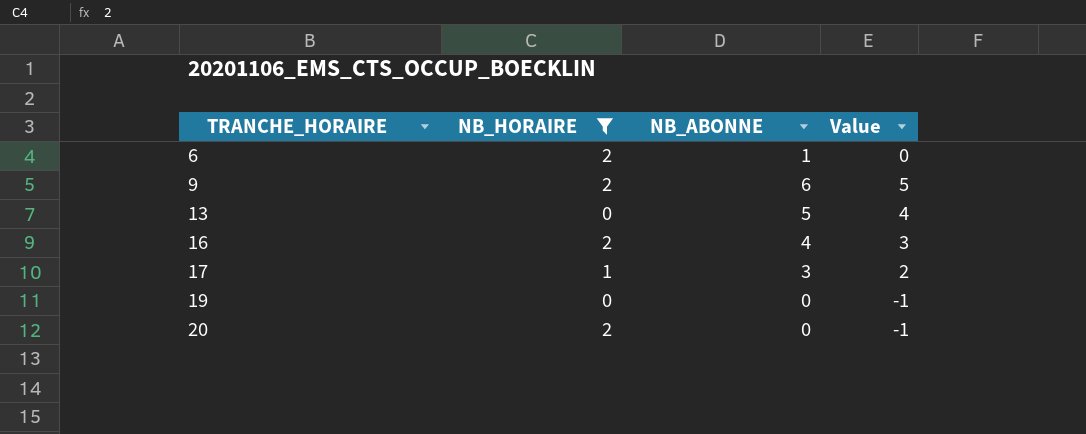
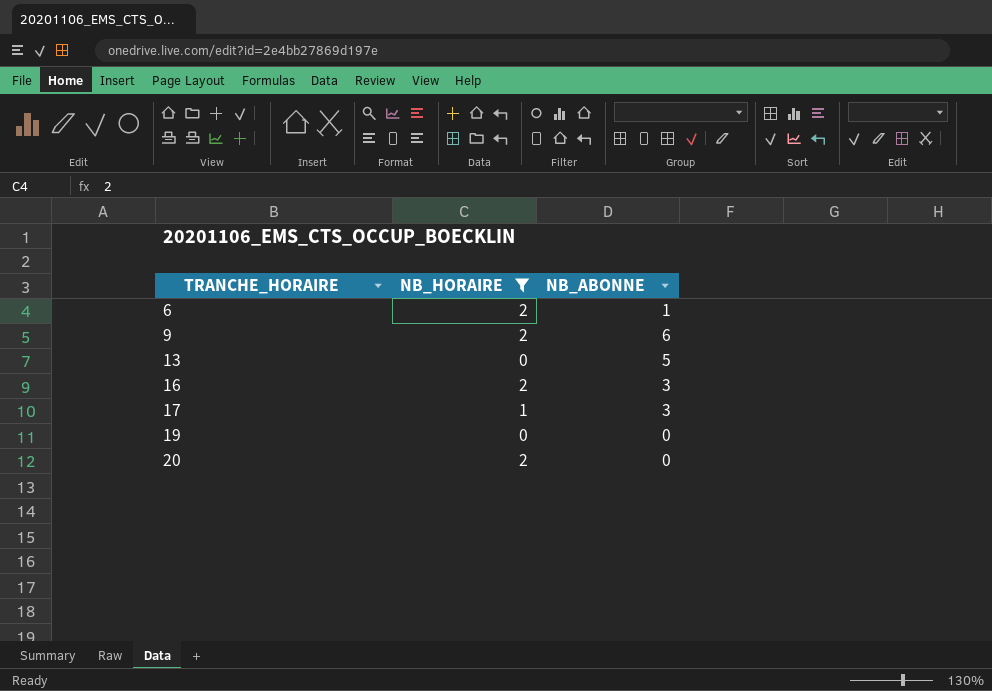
column Value | formula: [NB_ABONNE] - 1 -> none
16 | NB_ABONNE: 4 -> 3

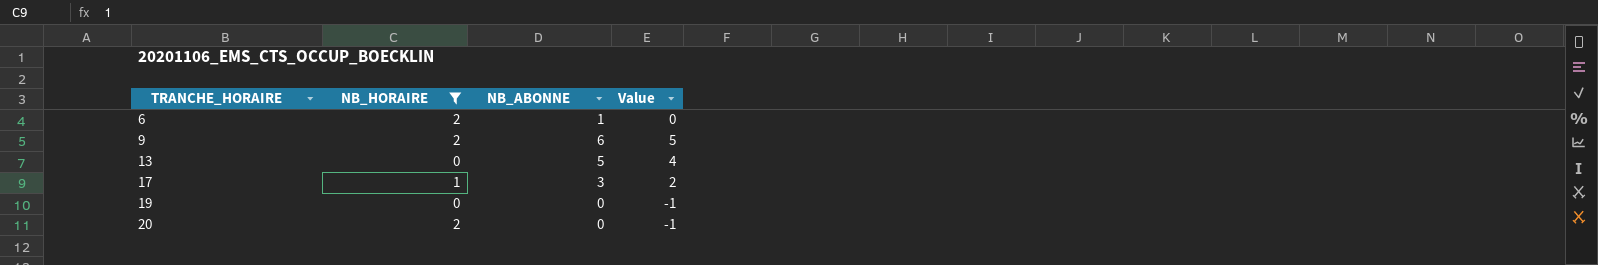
column Value | formula: none -> [NB_ABONNE] - 1
row 16: 2 | 3 -> none

